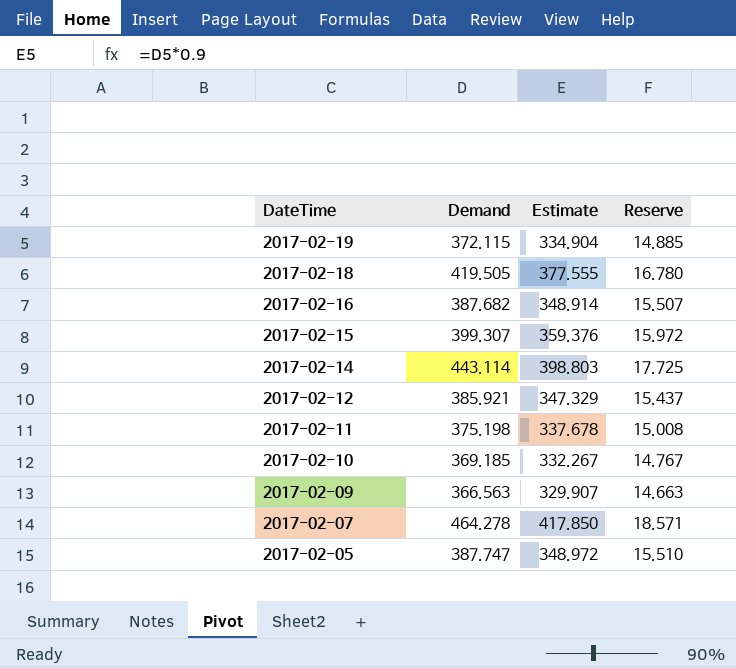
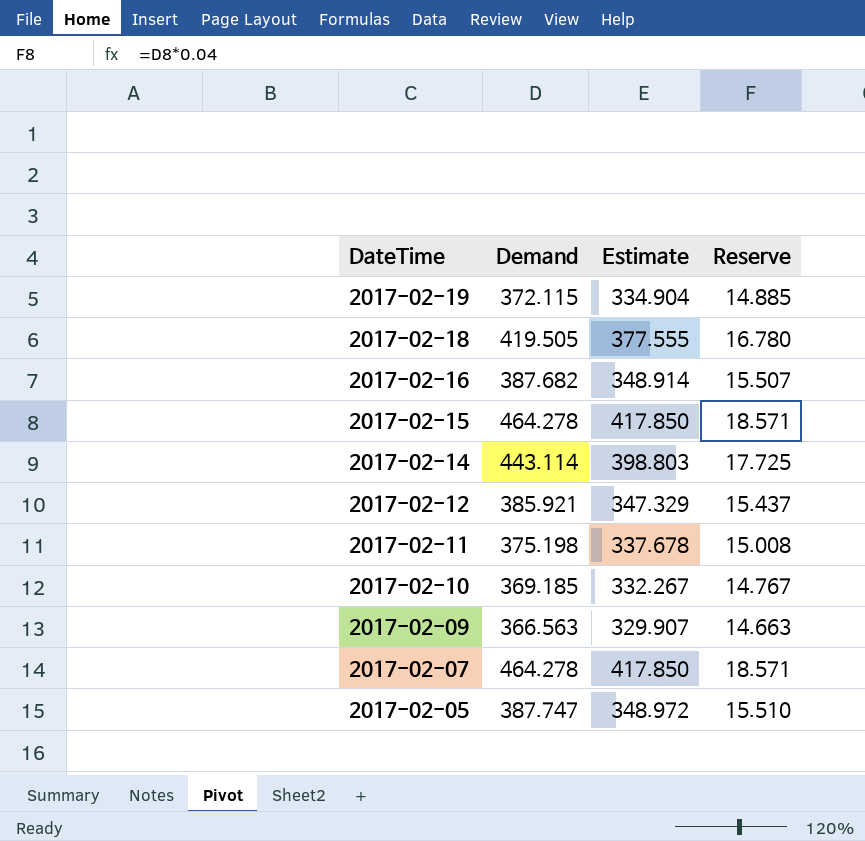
2017-02-15 | Demand: 399.307 -> 464.278
2017-02-15 | Estimate: 359.376 -> 417.850
2017-02-15 | Reserve: 15.972 -> 18.571

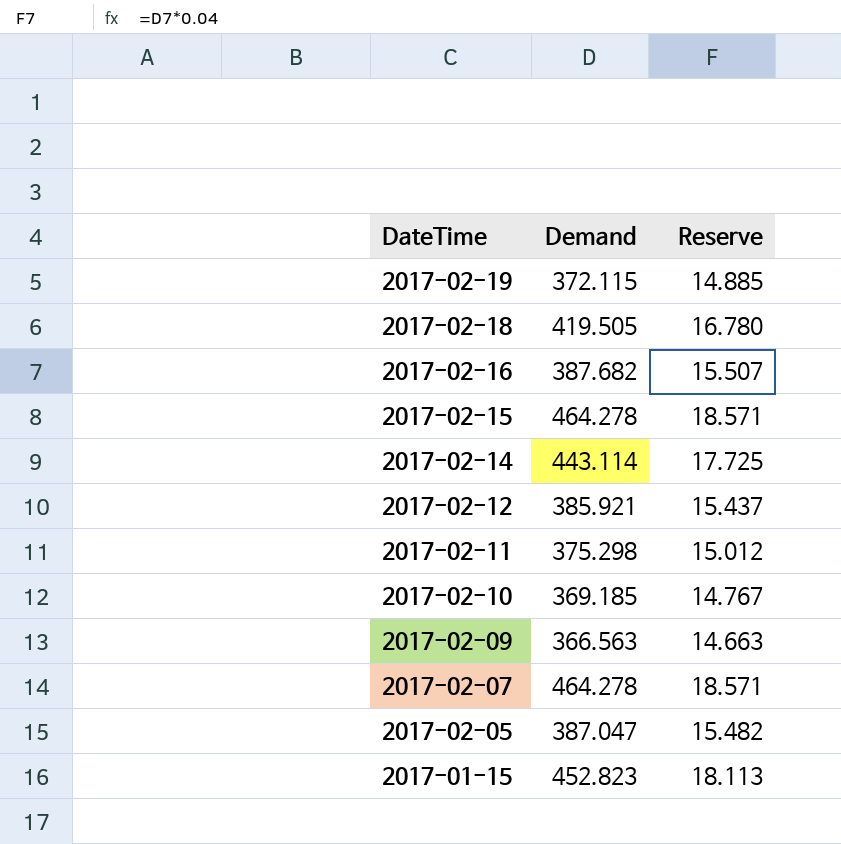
column Estimate | formula: [Demand] * 0.9 -> none
2017-02-11 | Demand: 375.198 -> 375.298
2017-02-11 | Reserve: 15.008 -> 15.012
2017-02-05 | Demand: 387.747 -> 387.047
2017-02-05 | Reserve: 15.510 -> 15.482
row 2017-01-15: none -> 452.823 | 18.113

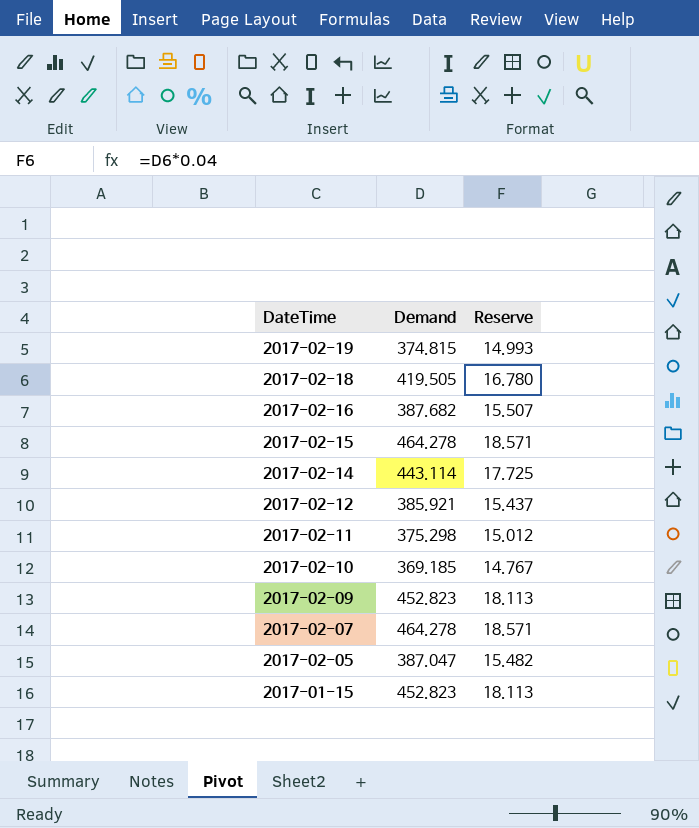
2017-02-19 | Demand: 372.115 -> 374.815
2017-02-19 | Reserve: 14.885 -> 14.993
2017-02-09 | Demand: 366.563 -> 452.823
2017-02-09 | Reserve: 14.663 -> 18.113

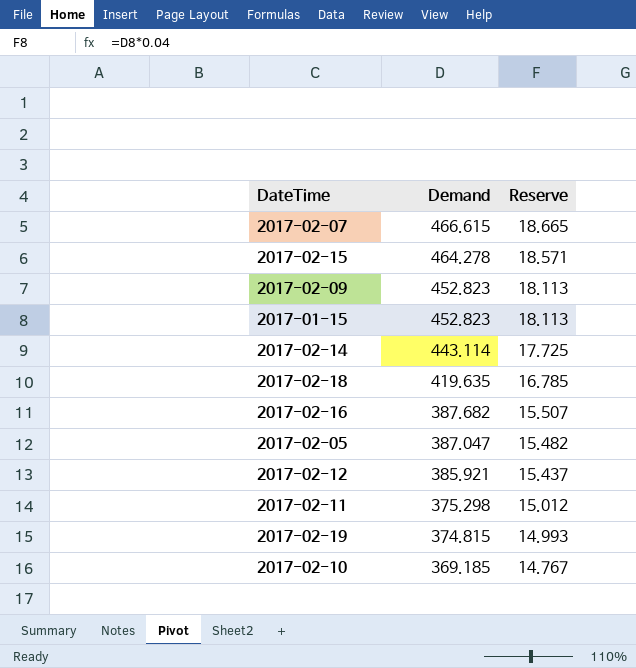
row order: DateTime descending -> Demand descending
2017-02-07 | Demand: 464.278 -> 466.615
2017-02-07 | Reserve: 18.571 -> 18.665
2017-02-18 | Demand: 419.505 -> 419.635
2017-02-18 | Reserve: 16.780 -> 16.785

